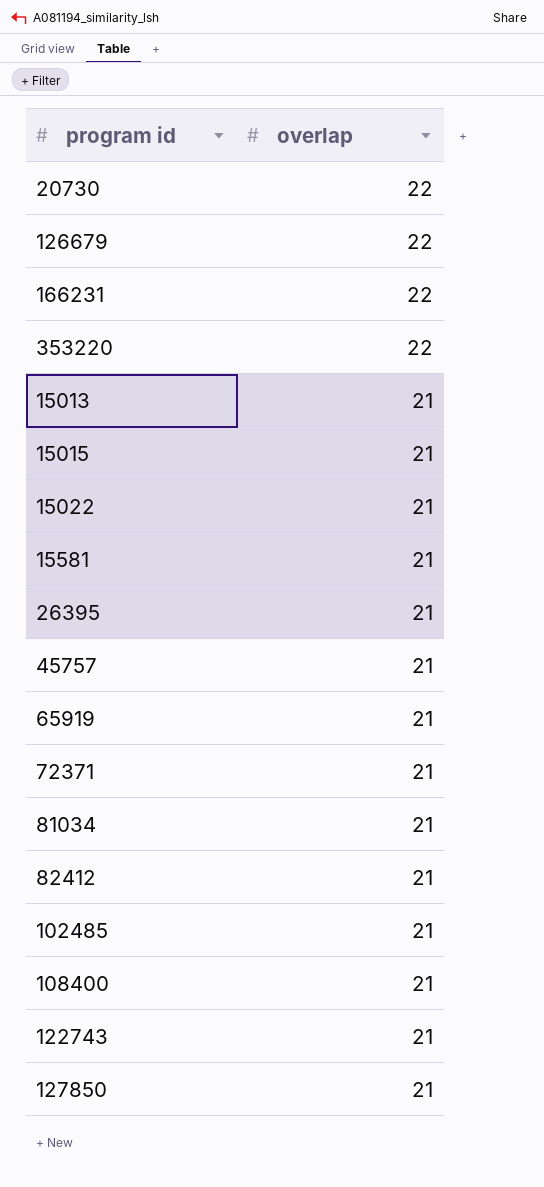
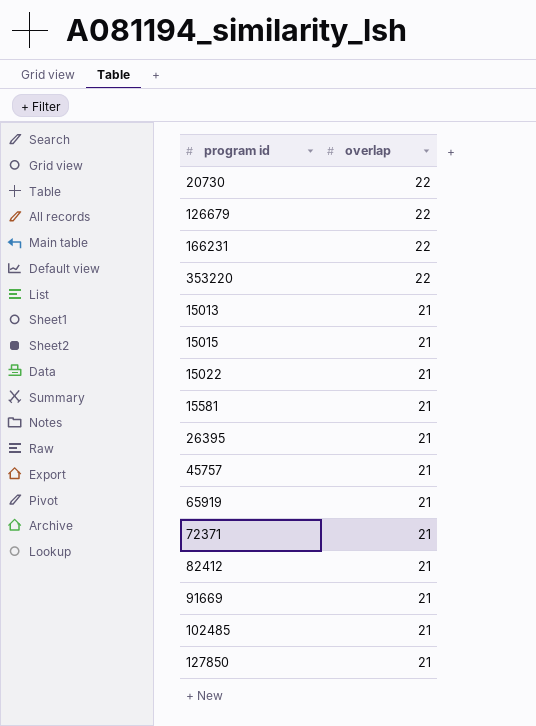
row 81034: 21 -> none
row 108400: 21 -> none
row 122743: 21 -> none
row 91669: none -> 21

